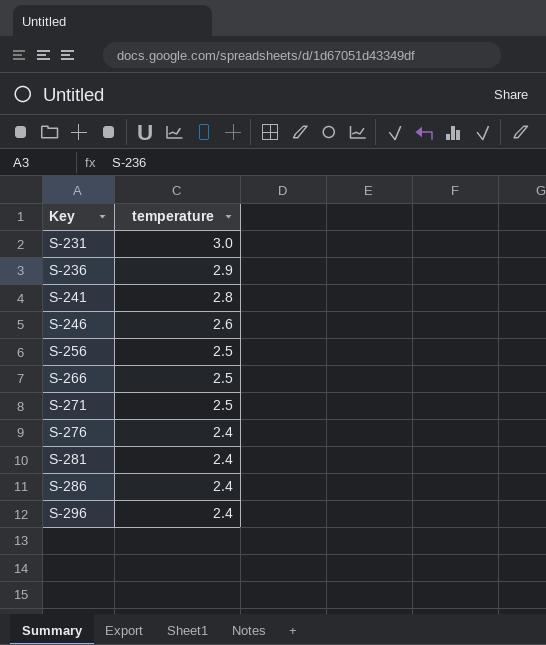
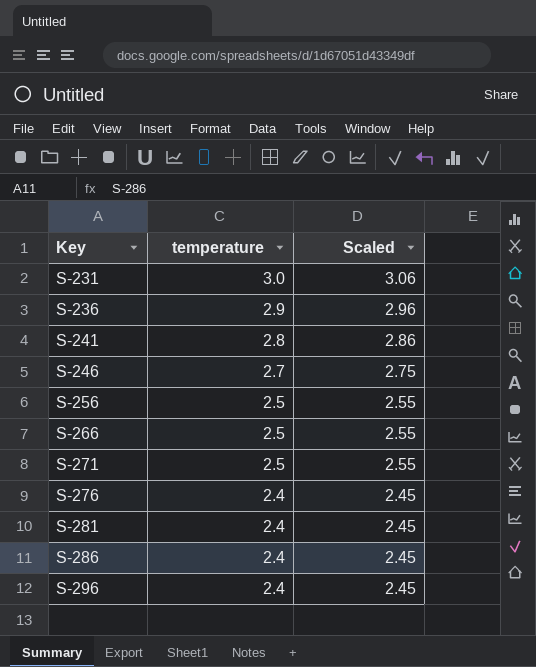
column Scaled | formula: none -> [temperature] * 1.02
S-246 | temperature: 2.6 -> 2.7

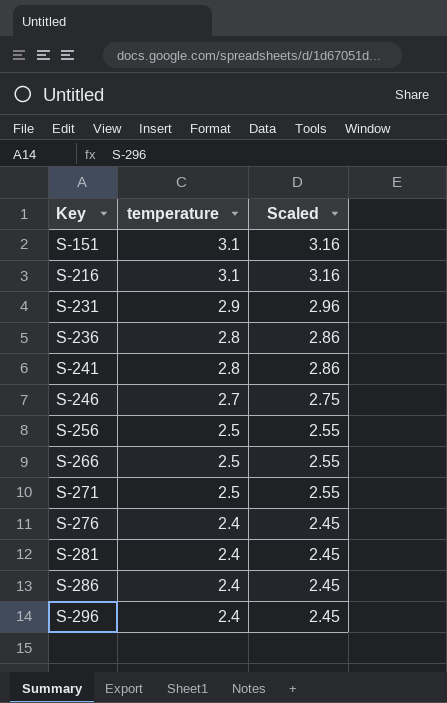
row S-151: none -> 3.1 | 3.16
row S-216: none -> 3.1 | 3.16
S-231 | temperature: 3.0 -> 2.9
S-231 | Scaled: 3.06 -> 2.96
S-236 | temperature: 2.9 -> 2.8
S-236 | Scaled: 2.96 -> 2.86

